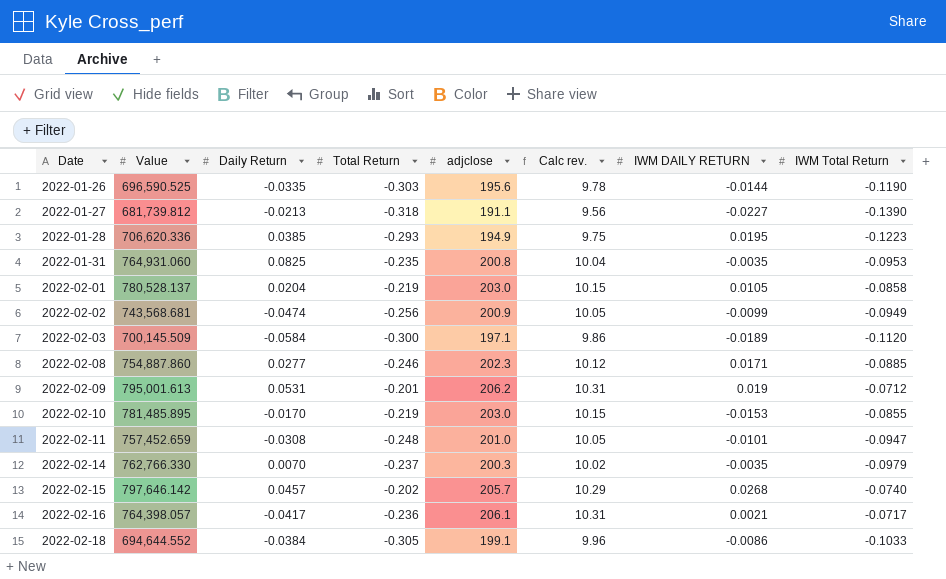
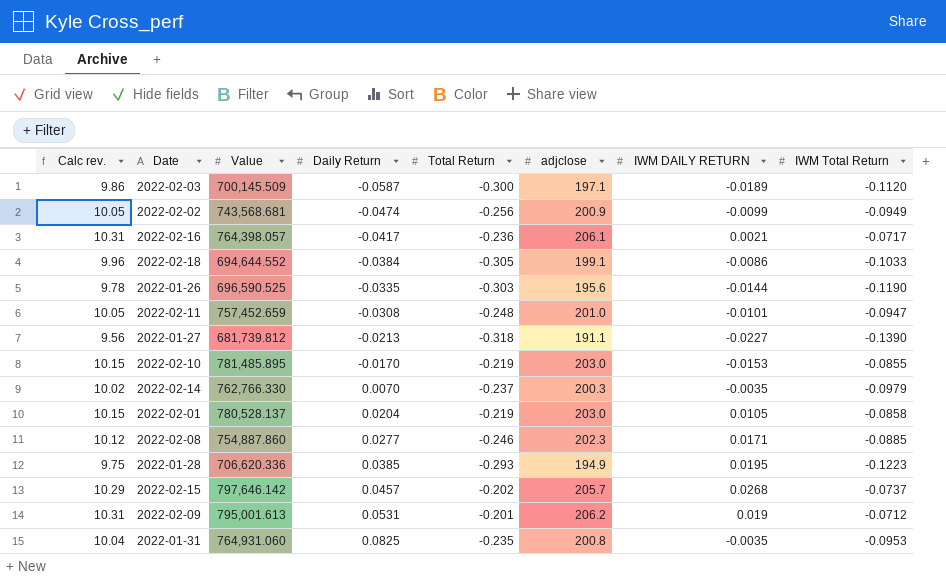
row order: Date ascending -> Daily Return ascending
column Calc rev. | position: 6 -> 1
2022-02-03 | Daily Return: -0.0584 -> -0.0587
2022-02-15 | IWM Total Return: -0.0740 -> -0.0737

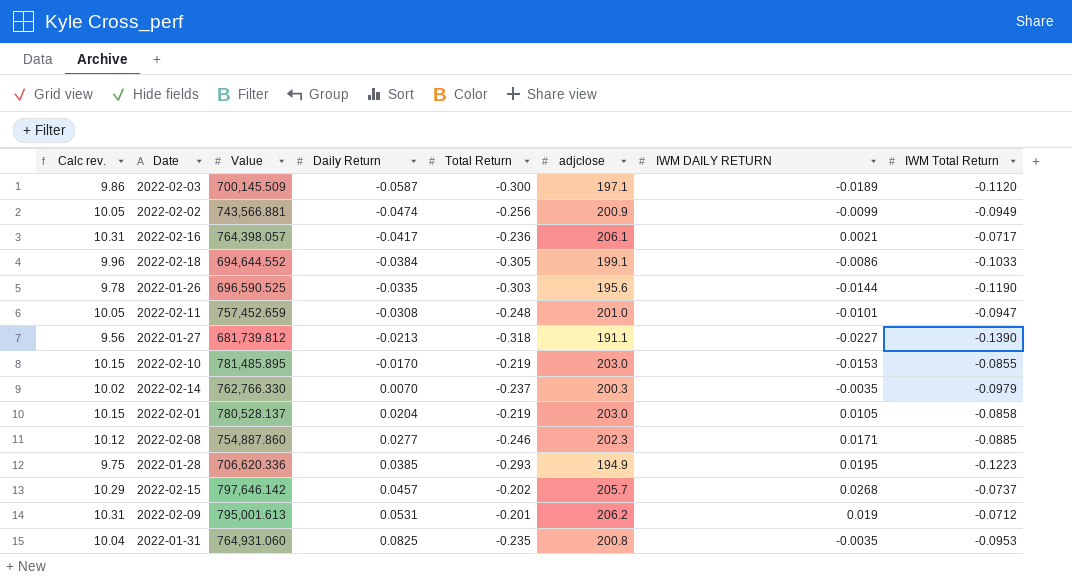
2022-02-02 | Value: 743,568.681 -> 743,566.881

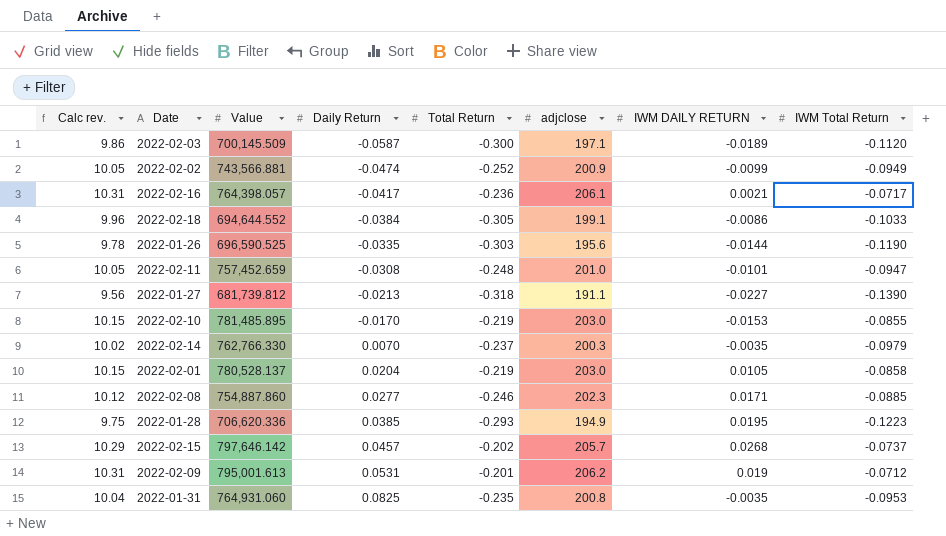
2022-02-02 | Total Return: -0.256 -> -0.252

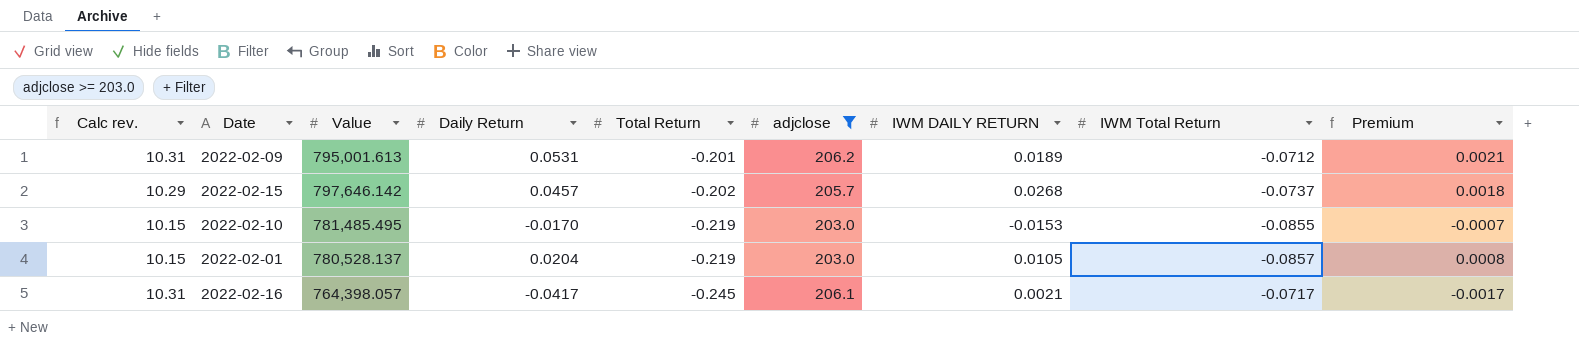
filter: none -> adjclose >= 203.0
row order: Daily Return ascending -> Total Return descending
column Premium | formula: none -> [Daily Return] * 0.04
2022-02-09 | IWM DAILY RETURN: 0.019 -> 0.0189
2022-02-10 | Value: 781,485.895 -> 781,485.495
2022-02-01 | IWM Total Return: -0.0858 -> -0.0857
2022-02-16 | Total Return: -0.236 -> -0.245

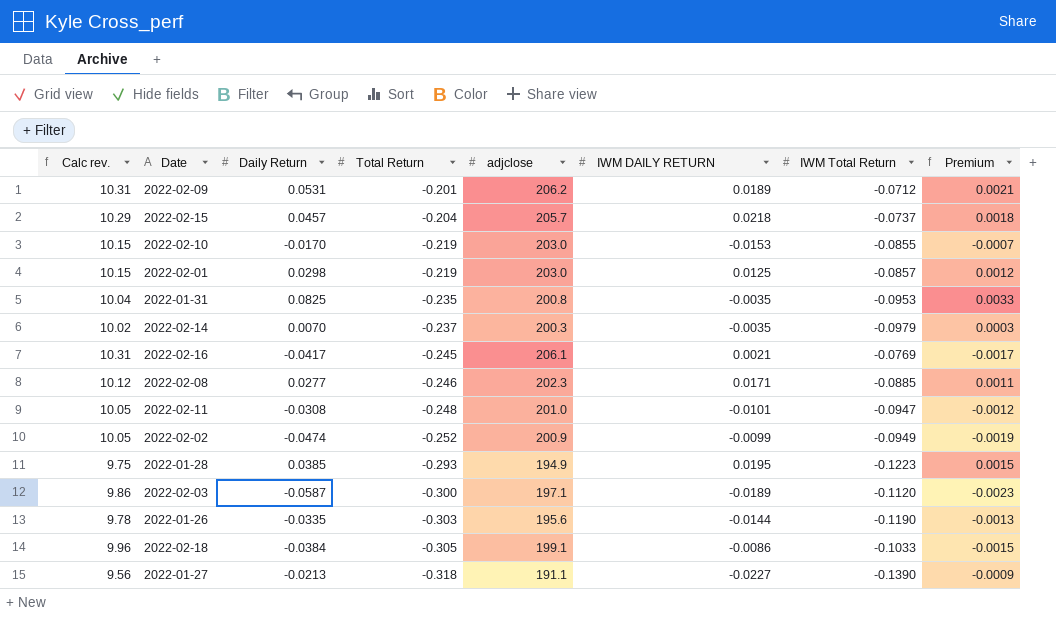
filter: adjclose >= 203.0 -> none
column Value | position: 3 -> none
2022-02-15 | Total Return: -0.202 -> -0.204
2022-02-15 | IWM DAILY RETURN: 0.0268 -> 0.0218
2022-02-01 | Daily Return: 0.0204 -> 0.0298
2022-02-01 | IWM DAILY RETURN: 0.0105 -> 0.0125
2022-02-01 | Premium: 0.0008 -> 0.0012
2022-02-16 | IWM Total Return: -0.0717 -> -0.0769

